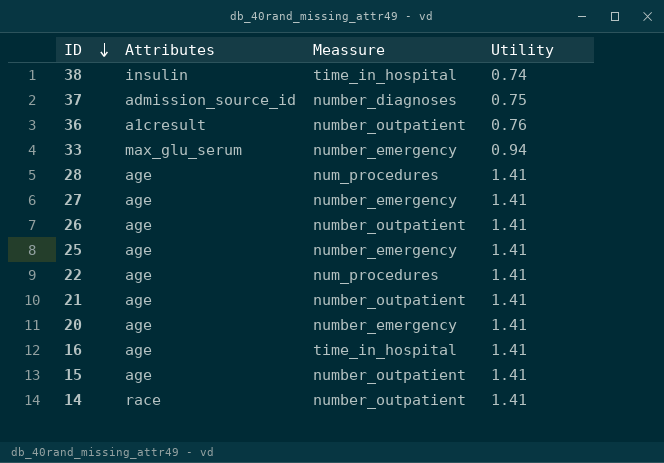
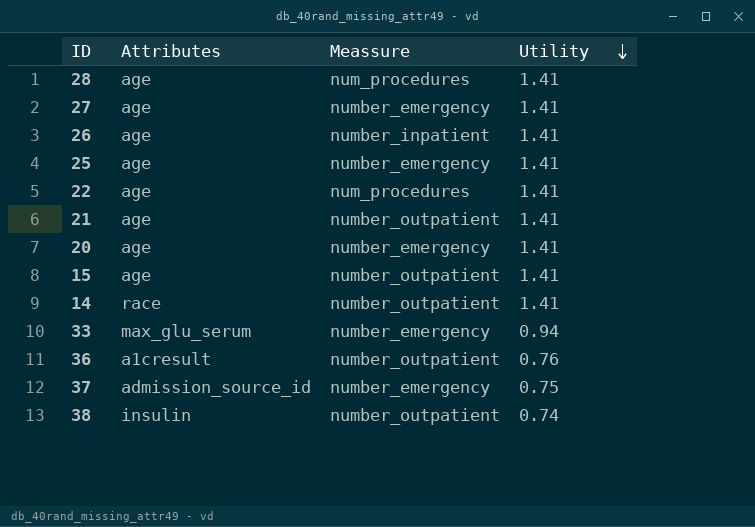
row order: ID descending -> Utility descending
row 16: age | time_in_hospital | 1.41 -> none
26 | Meassure: number_outpatient -> number_inpatient
37 | Meassure: number_diagnoses -> number_emergency
38 | Meassure: time_in_hospital -> number_outpatient

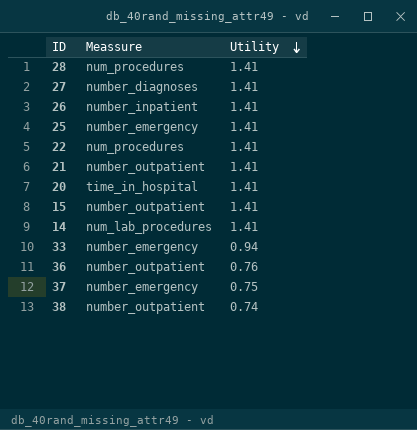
column Attributes | position: 2 -> none
27 | Meassure: number_emergency -> number_diagnoses
20 | Meassure: number_emergency -> time_in_hospital
14 | Meassure: number_outpatient -> num_lab_procedures

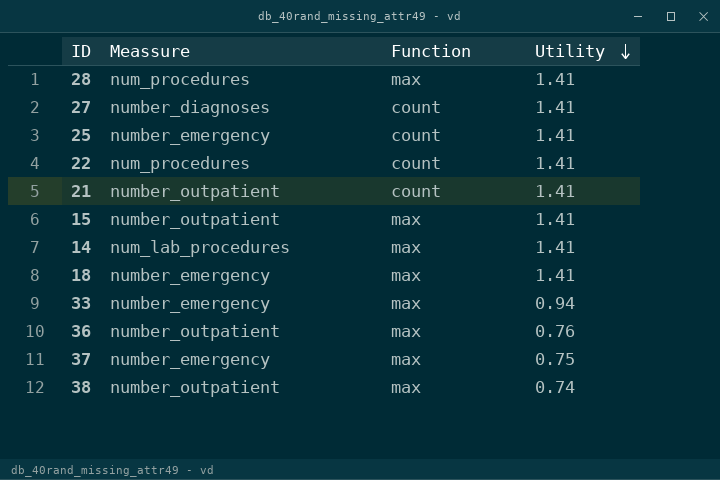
column Function | position: none -> 3
row 26: number_inpatient | 1.41 -> none
row 20: time_in_hospital | 1.41 -> none
row 18: none -> number_emergency | max | 1.41

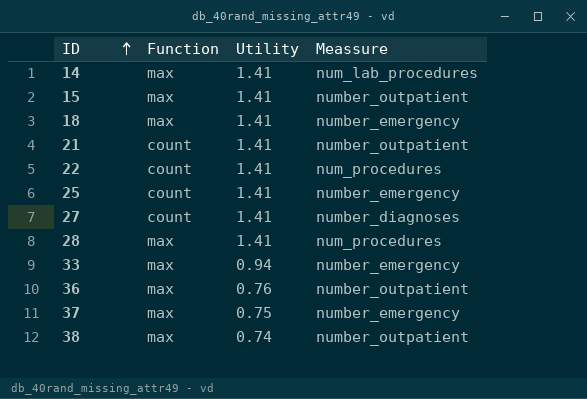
row order: Utility descending -> ID ascending
column Meassure | position: 2 -> 4

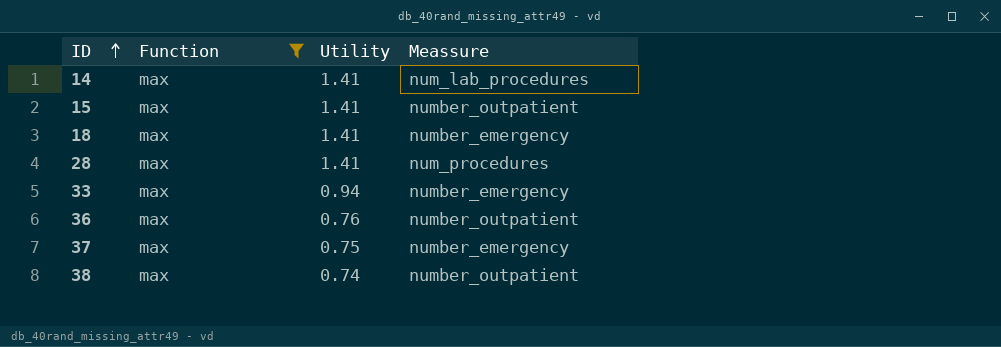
filter: none -> Function = max

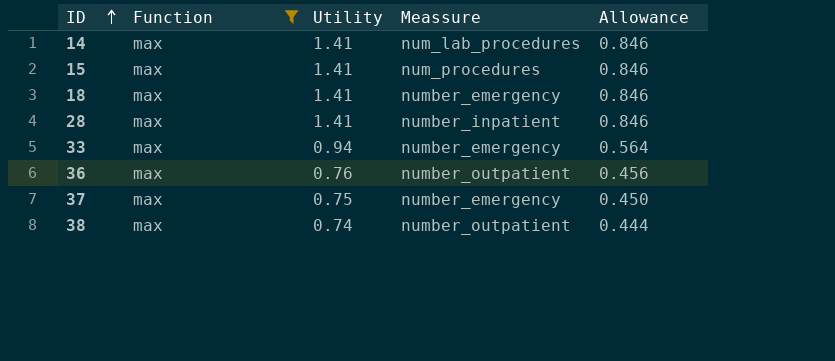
column Allowance | formula: none -> [Utility] * 0.6
15 | Meassure: number_outpatient -> num_procedures
28 | Meassure: num_procedures -> number_inpatient

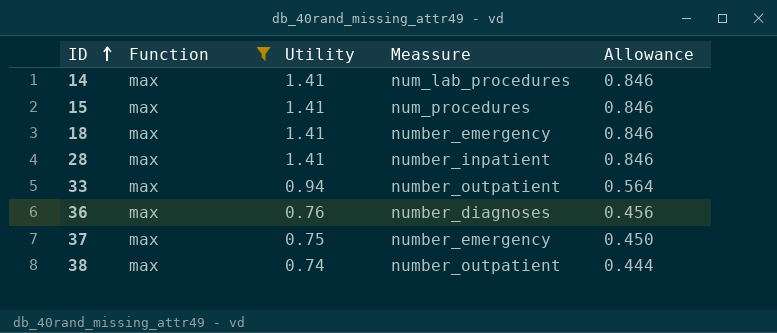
33 | Meassure: number_emergency -> number_outpatient
36 | Meassure: number_outpatient -> number_diagnoses

